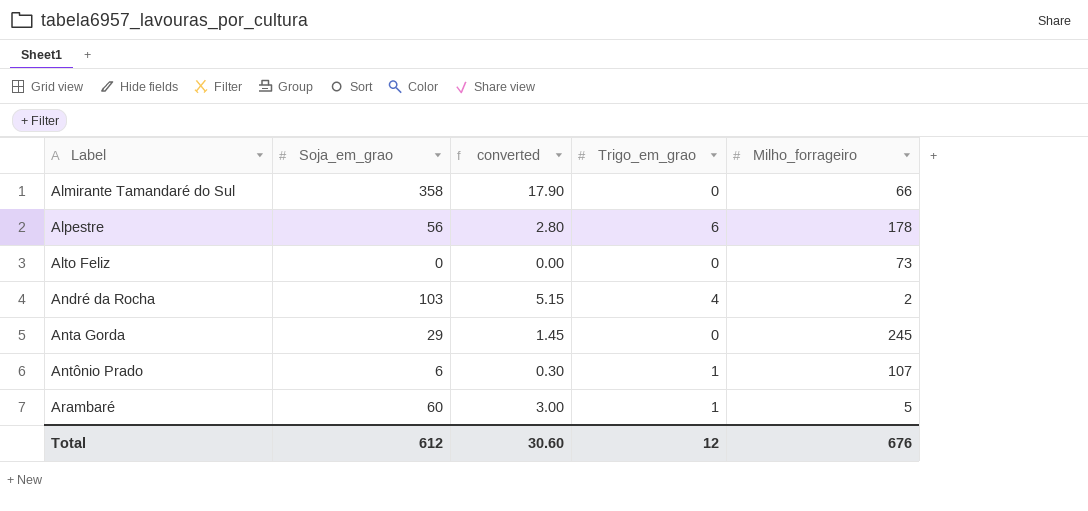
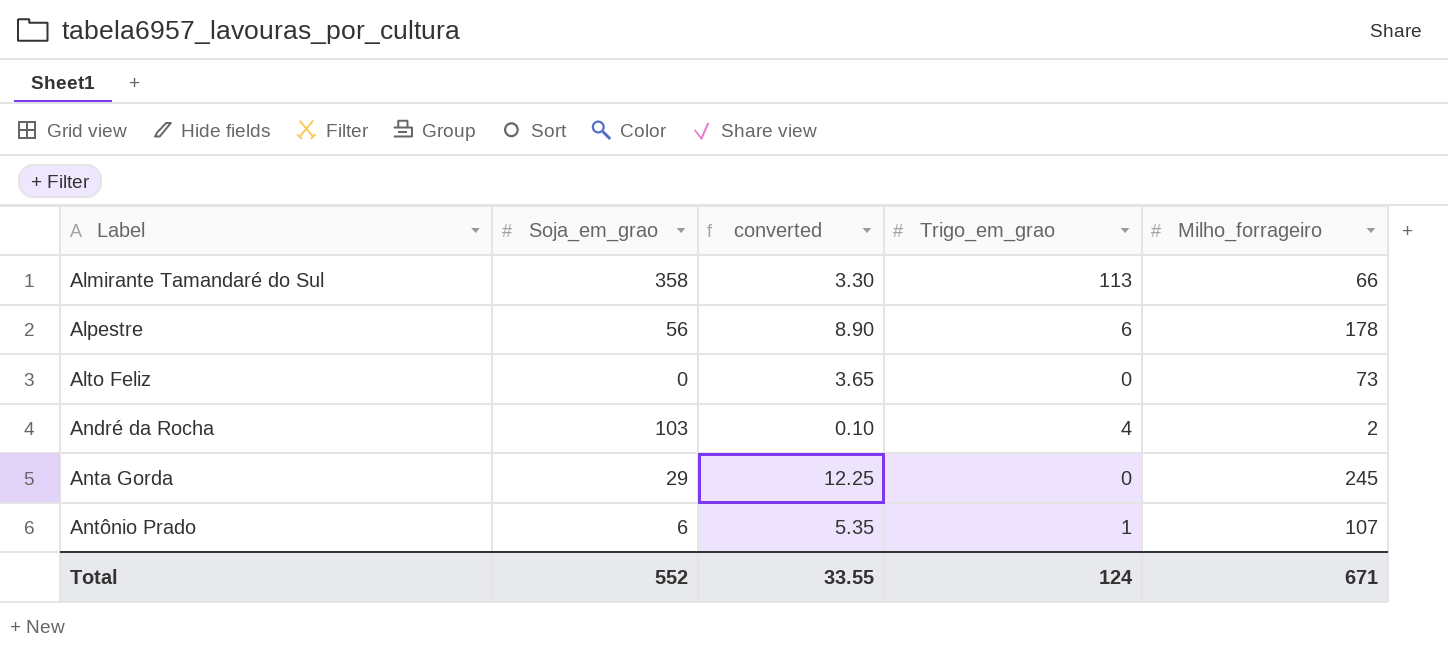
column converted | formula: [Soja_em_grao] * 0.05 -> [Milho_forrageiro] * 0.05
row Arambaré: 60 | 3.00 | 1 | 5 -> none
Almirante Tamandaré do Sul | Trigo_em_grao: 0 -> 113
Total | Soja_em_grao: 612 -> 552
Total | converted: 30.60 -> 33.55
Total | Trigo_em_grao: 12 -> 124
Total | Milho_forrageiro: 676 -> 671

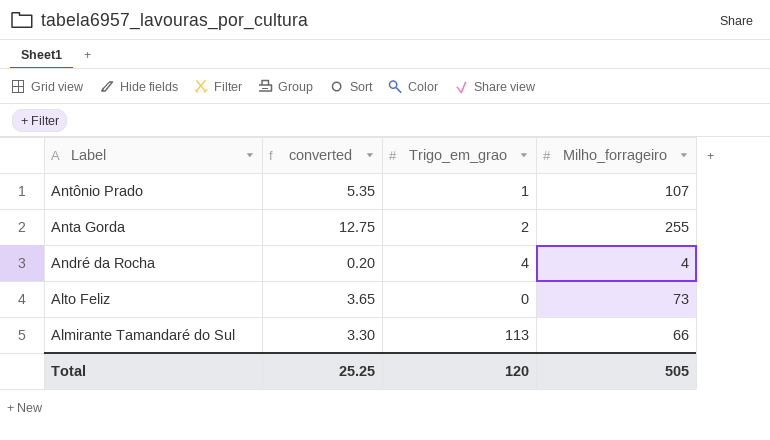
row order: Label ascending -> Label descending
column Soja_em_grao | position: 2 -> none
row Alpestre: 56 | 8.90 | 6 | 178 -> none
Anta Gorda | converted: 12.25 -> 12.75
Anta Gorda | Trigo_em_grao: 0 -> 2
Anta Gorda | Milho_forrageiro: 245 -> 255
André da Rocha | converted: 0.10 -> 0.20
André da Rocha | Milho_forrageiro: 2 -> 4
Total | converted: 33.55 -> 25.25
Total | Trigo_em_grao: 124 -> 120
Total | Milho_forrageiro: 671 -> 505

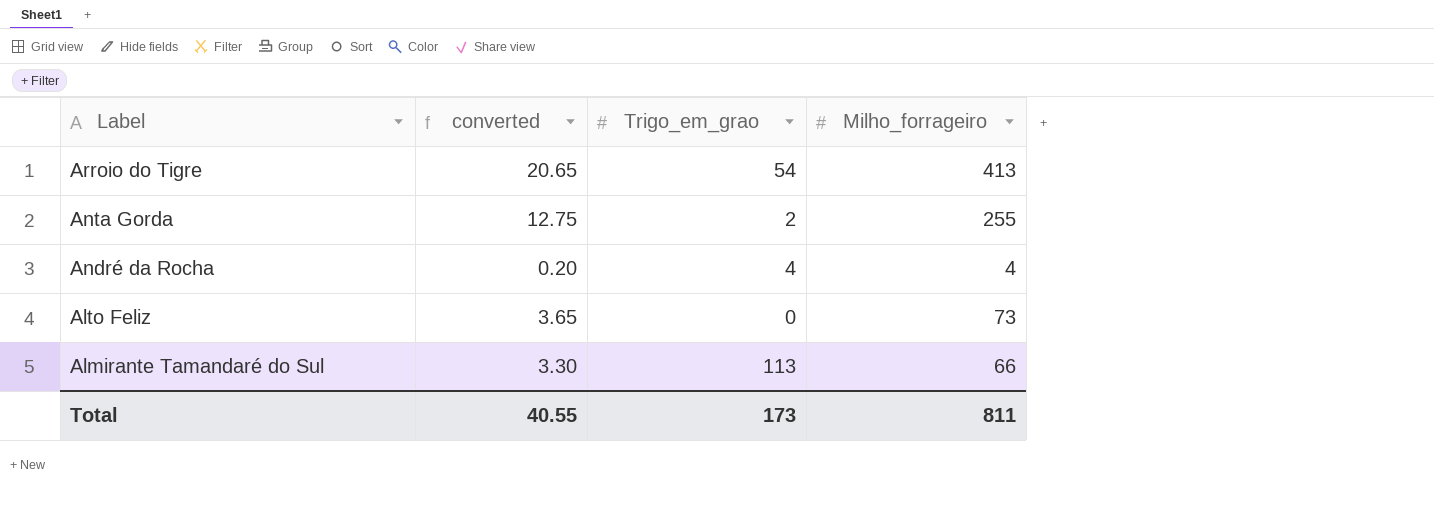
row Antônio Prado: 5.35 | 1 | 107 -> none
row Arroio do Tigre: none -> 20.65 | 54 | 413
Total | converted: 25.25 -> 40.55
Total | Trigo_em_grao: 120 -> 173
Total | Milho_forrageiro: 505 -> 811

